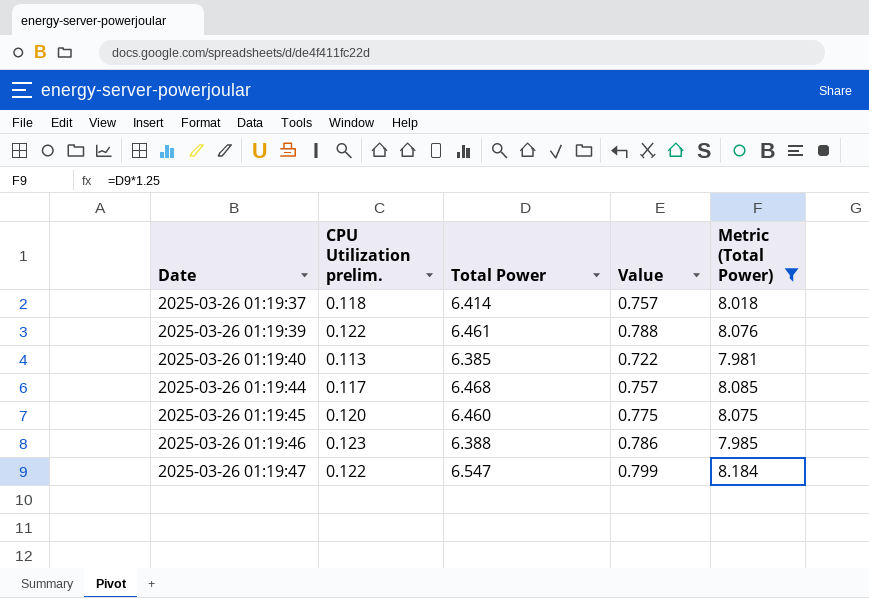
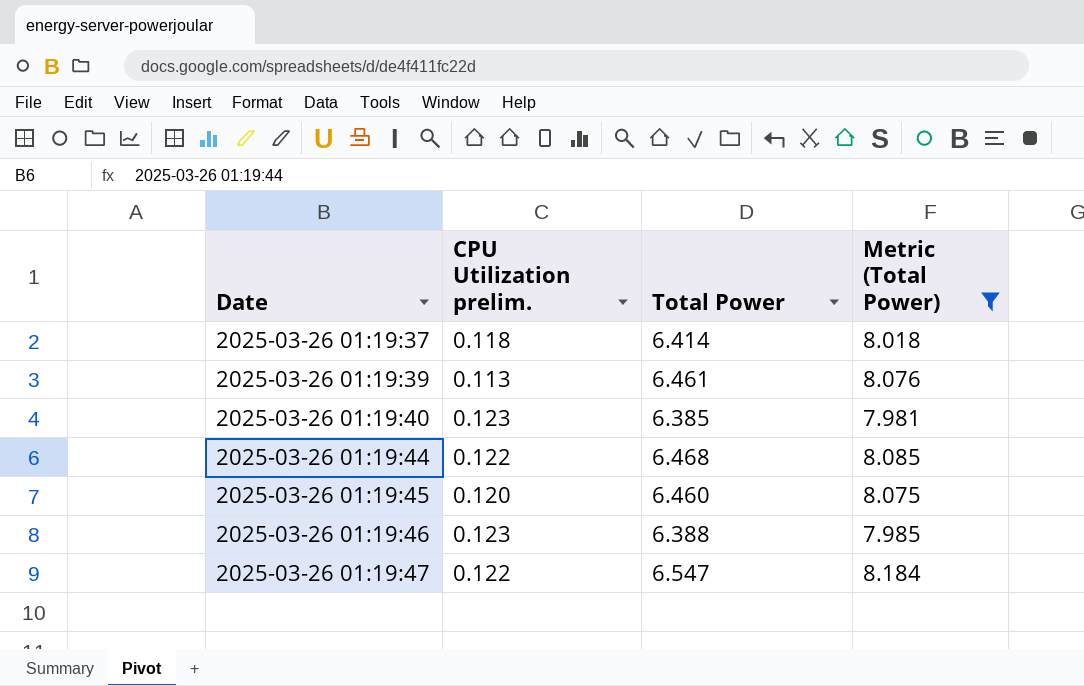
column Value | formula: [CPU Utilization prelim.] * [Total Power] -> none
2025-03-26 01:19:39 | CPU Utilization prelim.: 0.122 -> 0.113
2025-03-26 01:19:40 | CPU Utilization prelim.: 0.113 -> 0.123
2025-03-26 01:19:44 | CPU Utilization prelim.: 0.117 -> 0.122

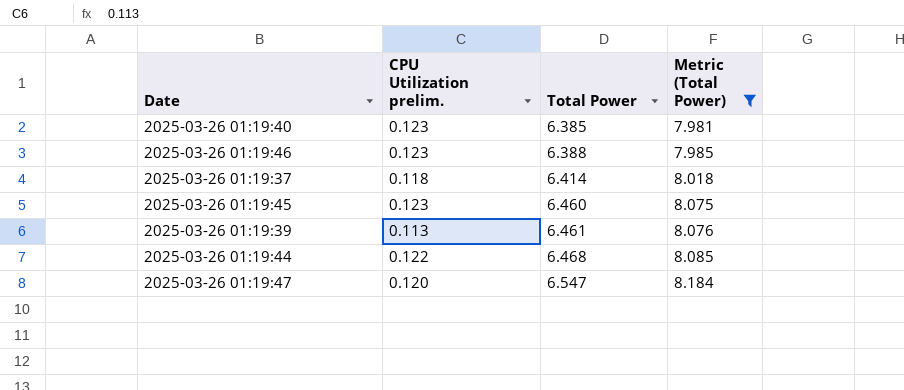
row order: Date ascending -> Total Power ascending
2025-03-26 01:19:45 | CPU Utilization prelim.: 0.120 -> 0.123
2025-03-26 01:19:47 | CPU Utilization prelim.: 0.122 -> 0.120

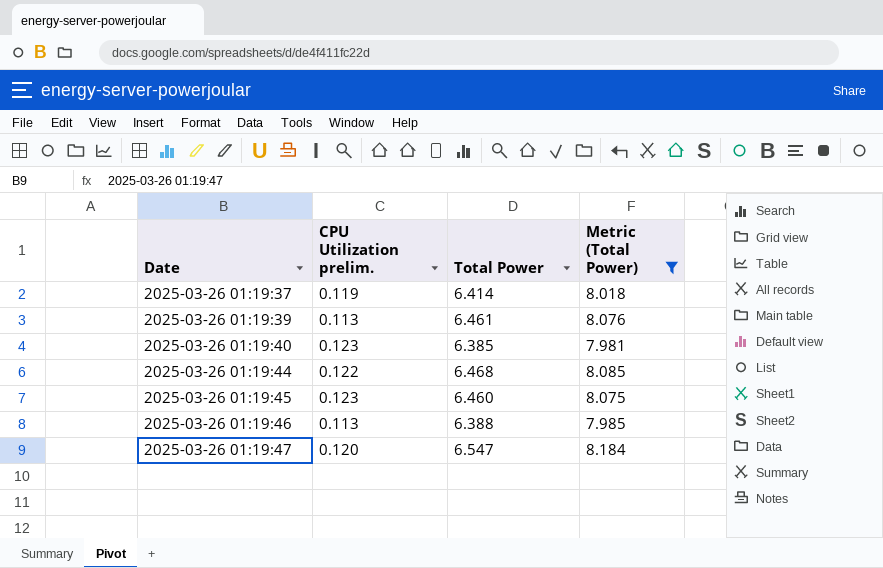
row order: Total Power ascending -> Date ascending
2025-03-26 01:19:37 | CPU Utilization prelim.: 0.118 -> 0.119
2025-03-26 01:19:46 | CPU Utilization prelim.: 0.123 -> 0.113

